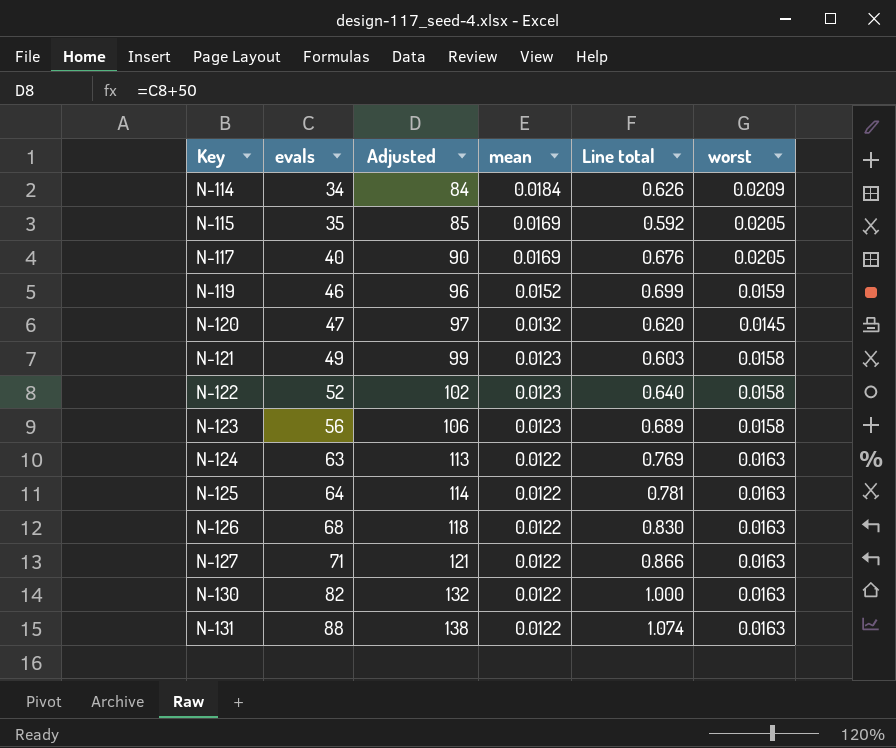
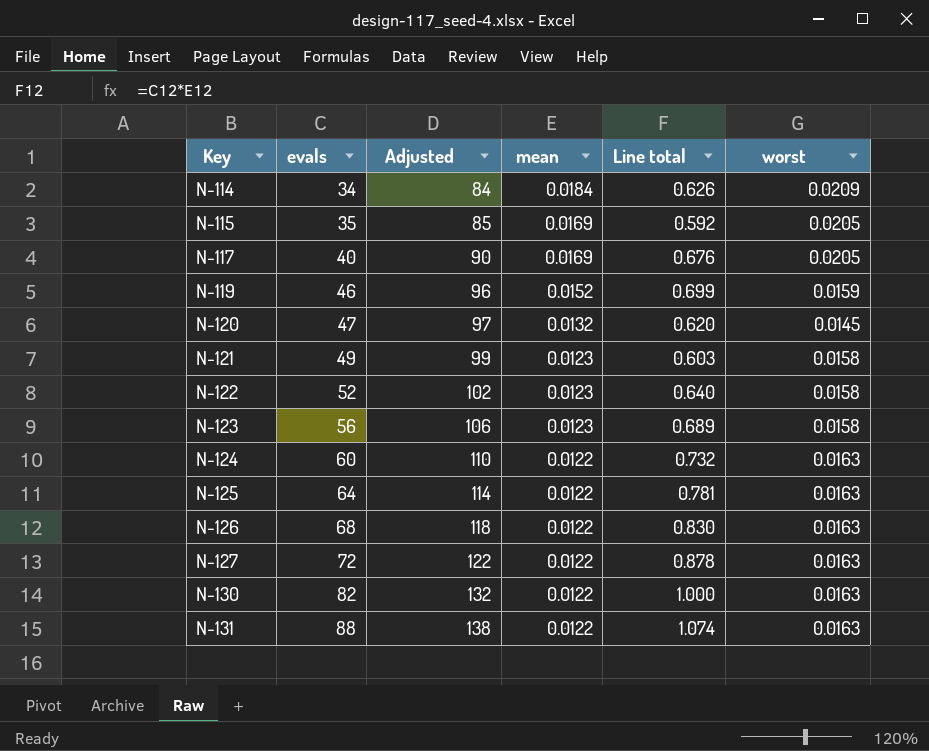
N-124 | evals: 63 -> 60
N-124 | Adjusted: 113 -> 110
N-124 | Line total: 0.769 -> 0.732
N-127 | evals: 71 -> 72
N-127 | Adjusted: 121 -> 122
N-127 | Line total: 0.866 -> 0.878

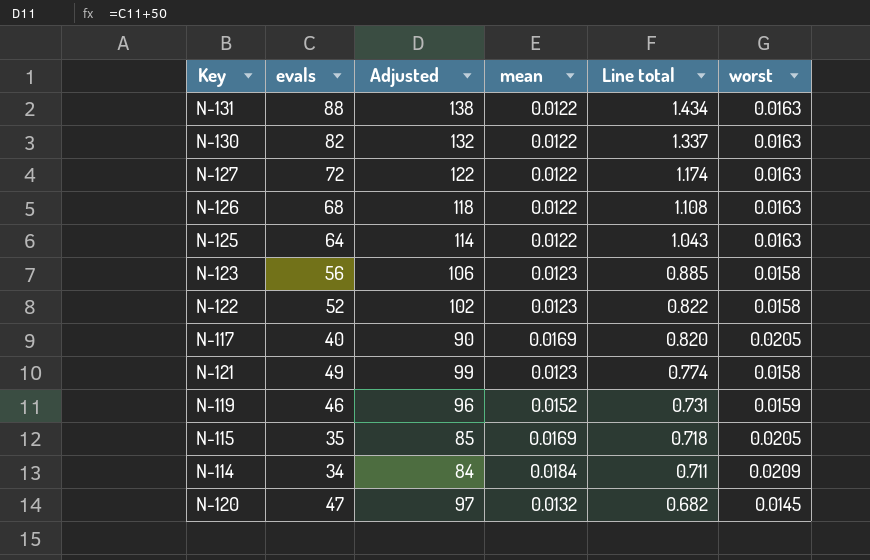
row order: Key ascending -> Line total descending
column Line total | formula: [evals] * [mean] -> [evals] * [worst]
row N-124: 60 | 110 | 0.0122 | 0.732 | 0.0163 -> none

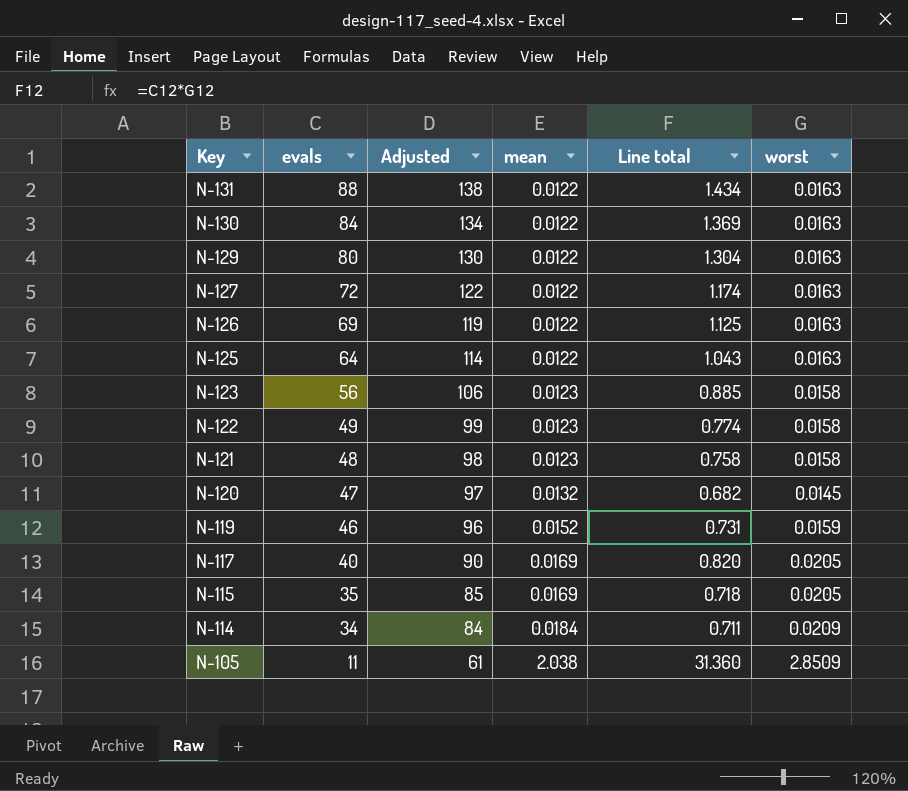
row order: Line total descending -> Key descending
N-130 | evals: 82 -> 84
N-130 | Adjusted: 132 -> 134
N-130 | Line total: 1.337 -> 1.369
row N-129: none -> 80 | 130 | 0.0122 | 1.304 | 0.0163
N-126 | evals: 68 -> 69
N-126 | Adjusted: 118 -> 119
N-126 | Line total: 1.108 -> 1.125
N-122 | evals: 52 -> 49
N-122 | Adjusted: 102 -> 99
N-122 | Line total: 0.822 -> 0.774
N-121 | evals: 49 -> 48
N-121 | Adjusted: 99 -> 98
N-121 | Line total: 0.774 -> 0.758
row N-105: none -> 11 | 61 | 2.038 | 31.360 | 2.8509

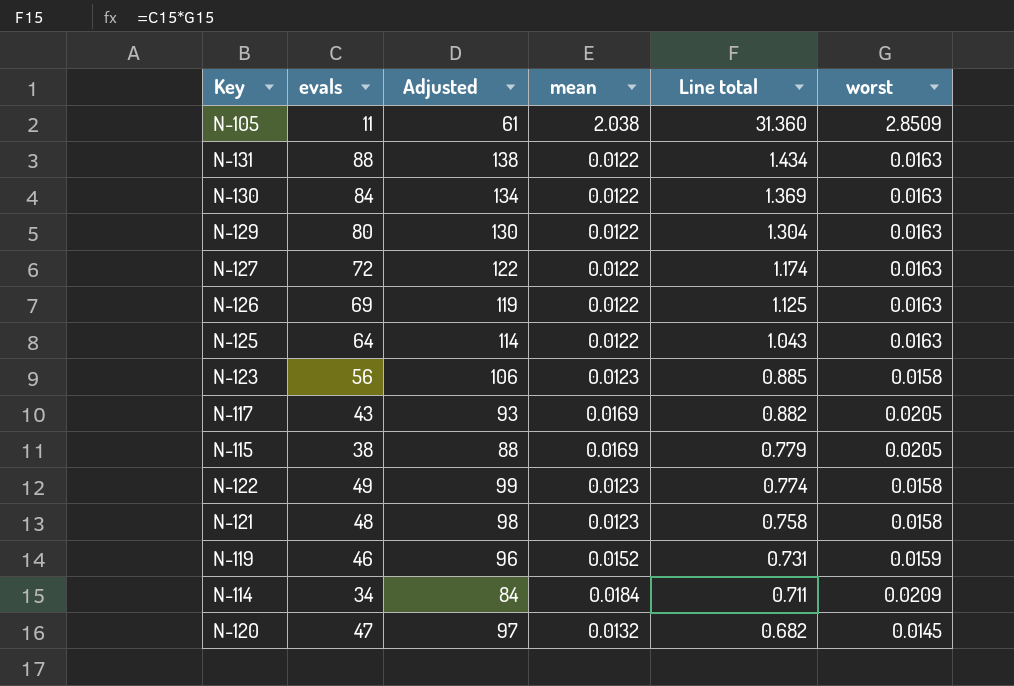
row order: Key descending -> Line total descending
N-117 | evals: 40 -> 43
N-117 | Adjusted: 90 -> 93
N-117 | Line total: 0.820 -> 0.882
N-115 | evals: 35 -> 38
N-115 | Adjusted: 85 -> 88
N-115 | Line total: 0.718 -> 0.779

